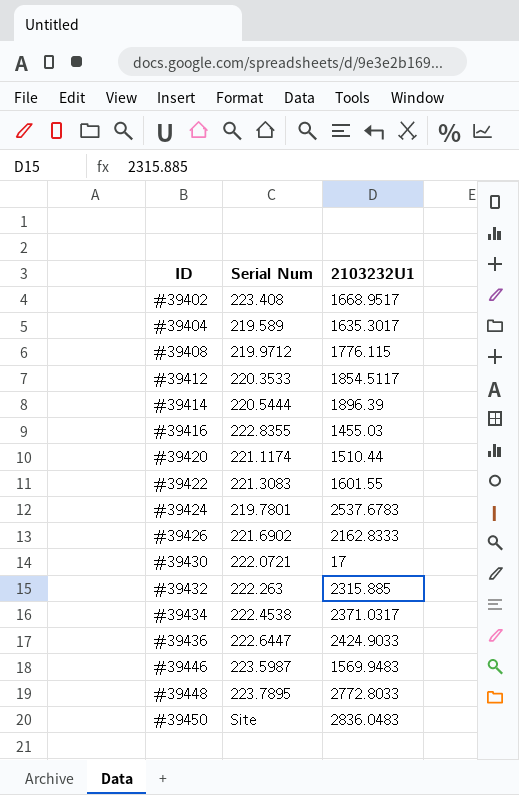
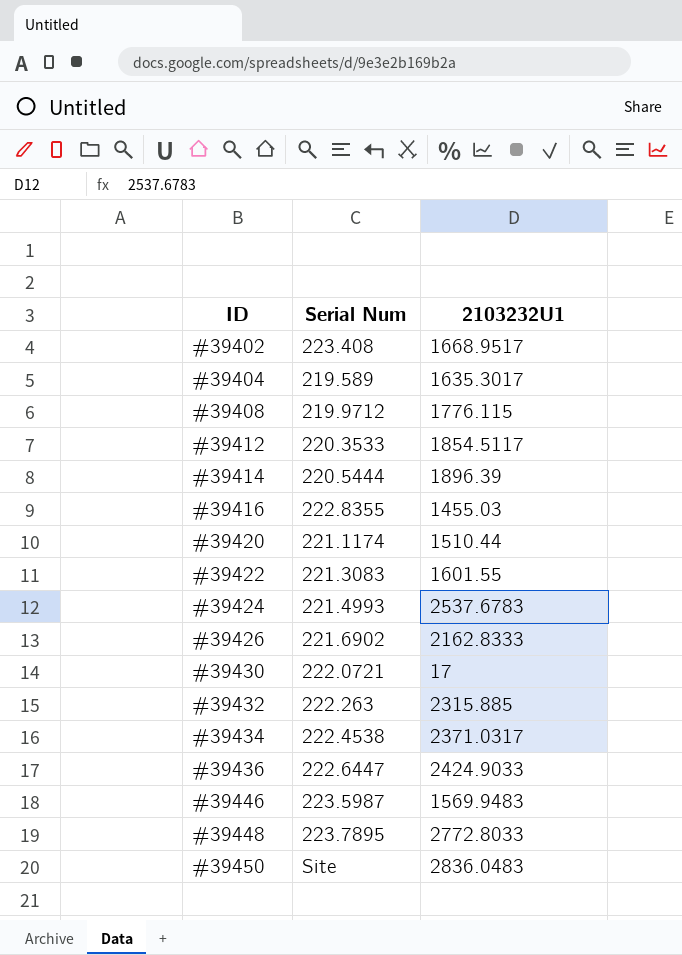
#39424 | Serial Num: 219.7801 -> 221.4993

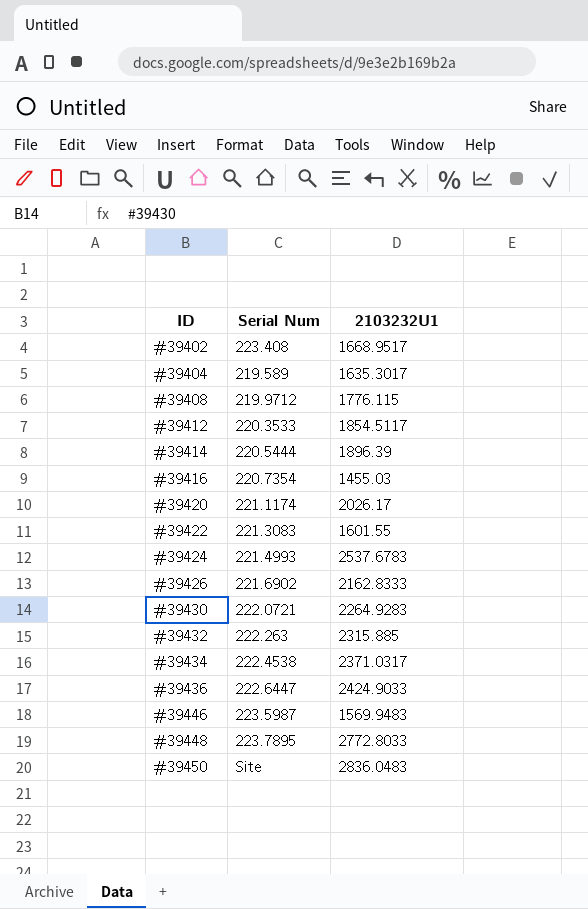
#39416 | Serial Num: 222.8355 -> 220.7354
#39420 | 2103232U1: 1510.44 -> 2026.17
#39430 | 2103232U1: 17 -> 2264.9283

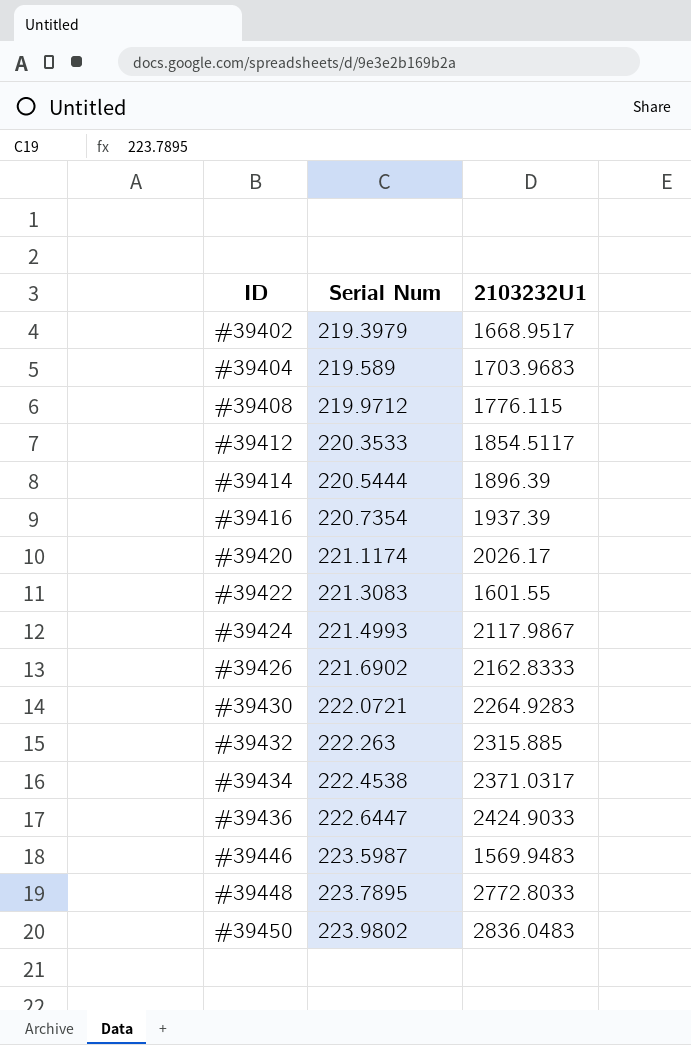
#39402 | Serial Num: 223.408 -> 219.3979
#39404 | 2103232U1: 1635.3017 -> 1703.9683
#39416 | 2103232U1: 1455.03 -> 1937.39
#39424 | 2103232U1: 2537.6783 -> 2117.9867
#39450 | Serial Num: Site -> 223.9802

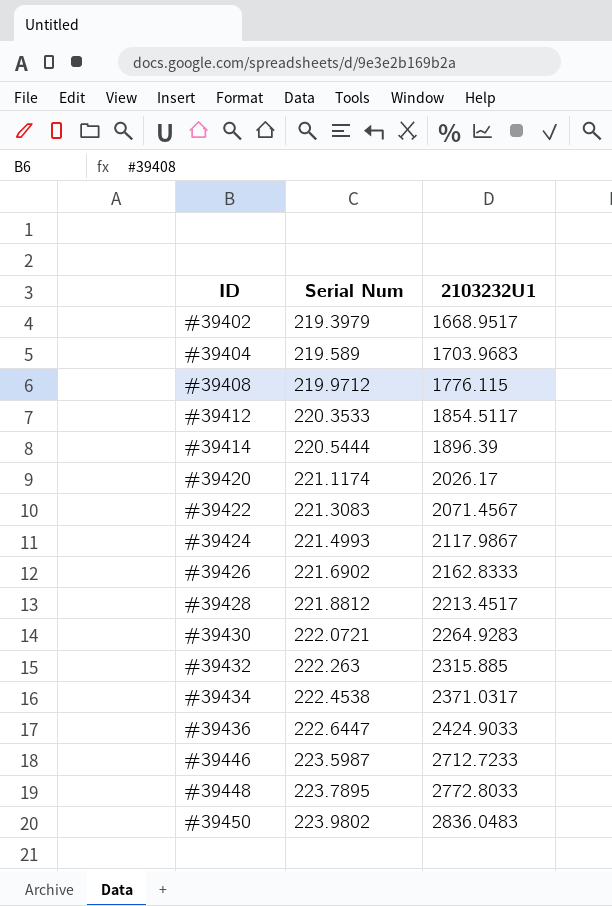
row #39416: 220.7354 | 1937.39 -> none
#39422 | 2103232U1: 1601.55 -> 2071.4567
row #39428: none -> 221.8812 | 2213.4517
#39446 | 2103232U1: 1569.9483 -> 2712.7233

